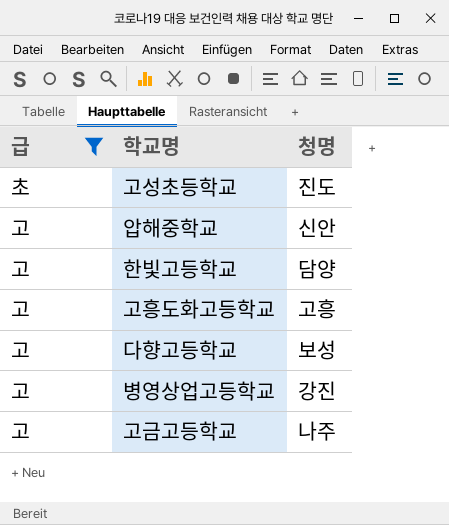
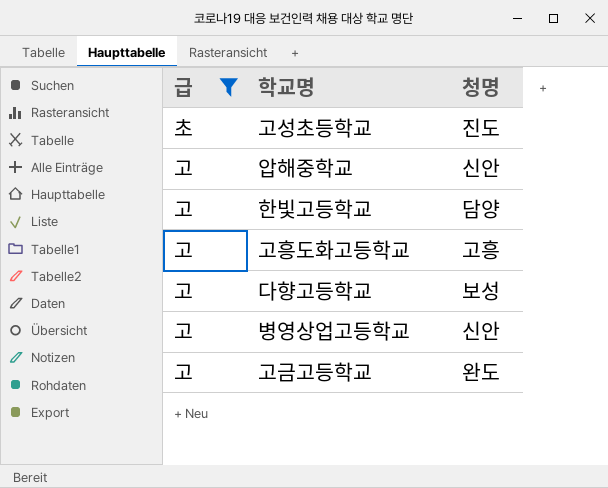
병영상업고등학교 | 청명: 강진 -> 신안
고금고등학교 | 청명: 나주 -> 완도

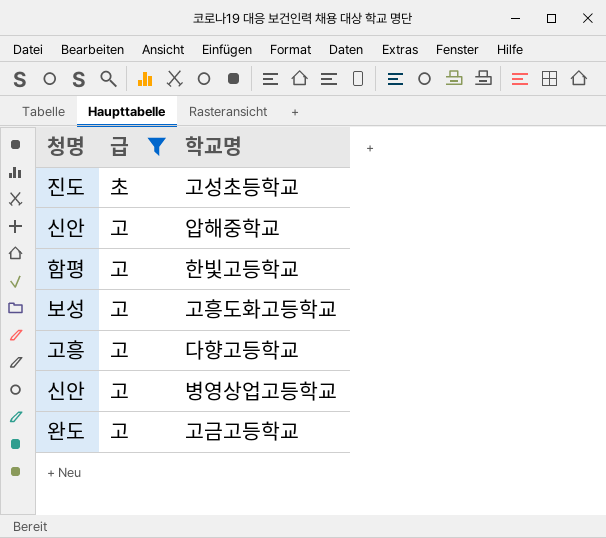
column 청명 | position: 3 -> 1
한빛고등학교 | 청명: 담양 -> 함평
고흥도화고등학교 | 청명: 고흥 -> 보성
다향고등학교 | 청명: 보성 -> 고흥

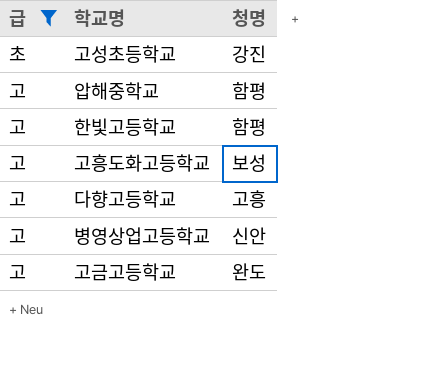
column 청명 | position: 1 -> 3
고성초등학교 | 청명: 진도 -> 강진
압해중학교 | 청명: 신안 -> 함평

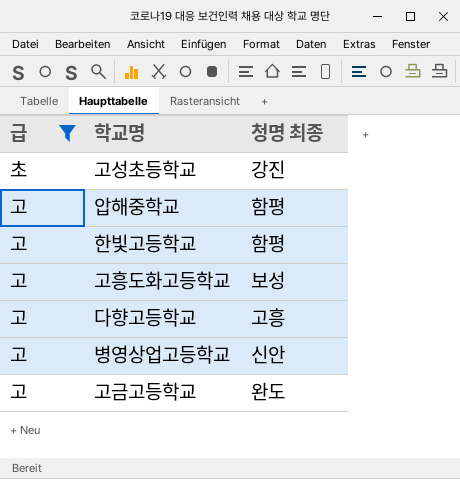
column name: 청명 -> 청명 최종

